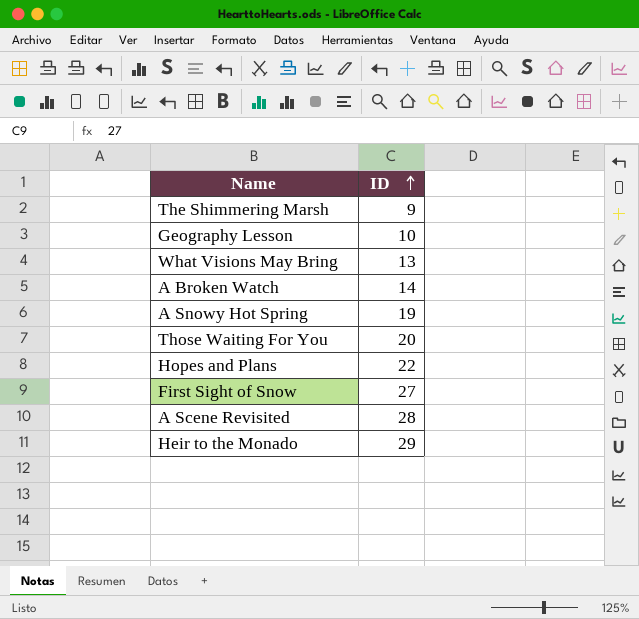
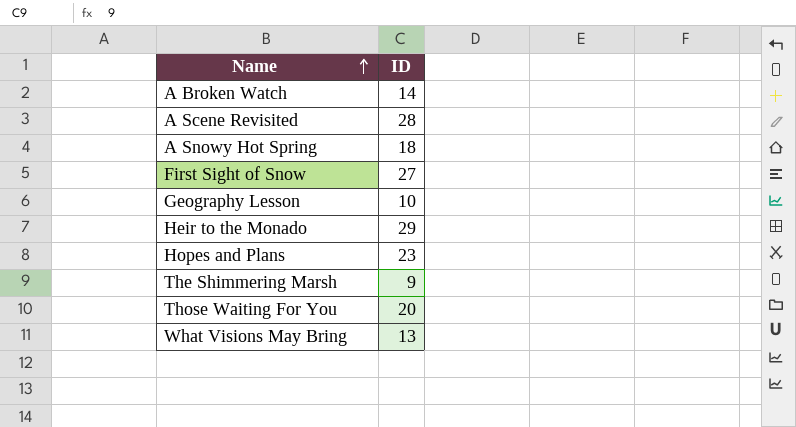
row order: ID ascending -> Name ascending
A Snowy Hot Spring | ID: 19 -> 18
Hopes and Plans | ID: 22 -> 23

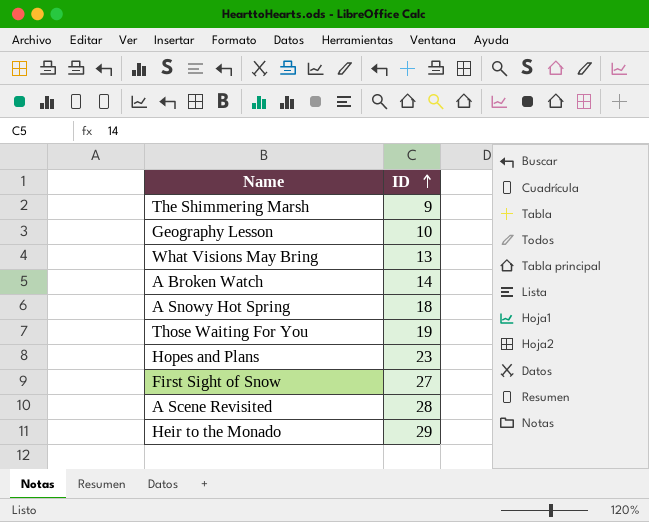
row order: Name ascending -> ID ascending
Those Waiting For You | ID: 20 -> 19

